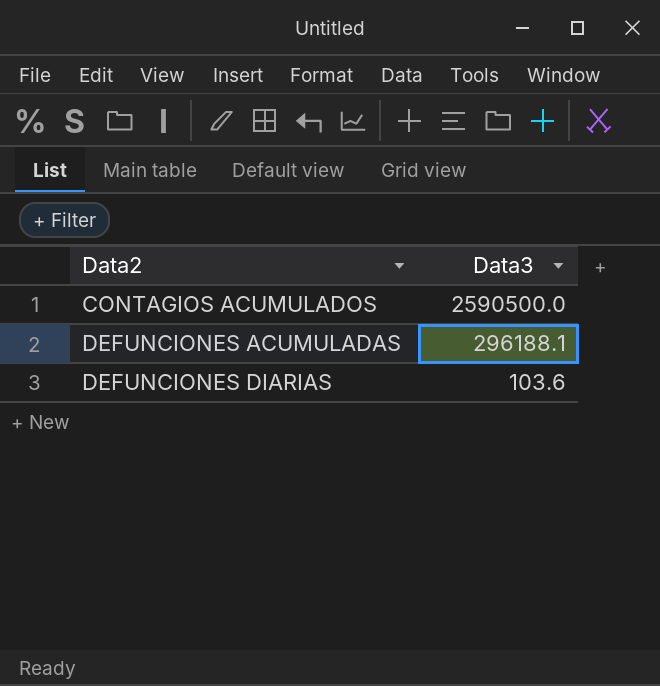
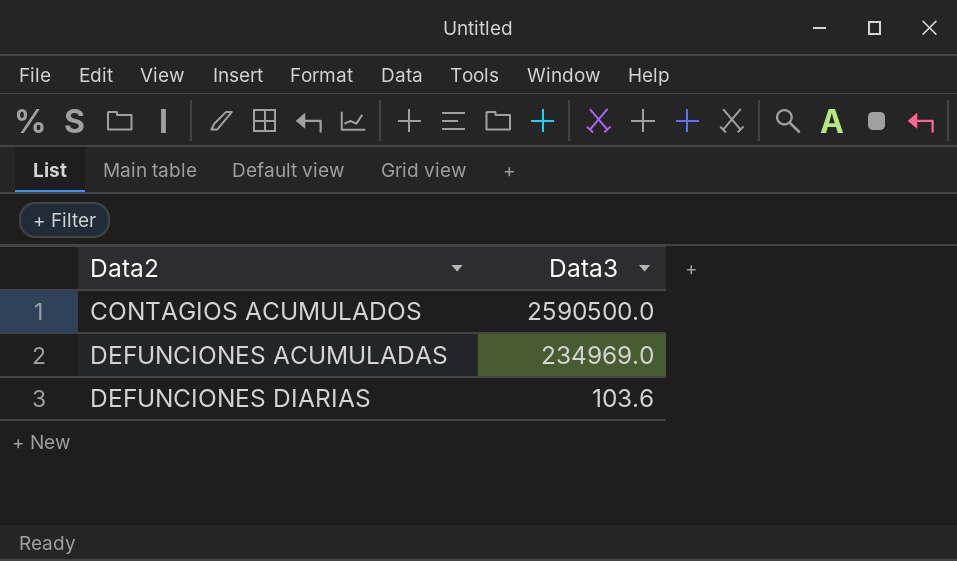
DEFUNCIONES ACUMULADAS | Data3: 296188.1 -> 234969.0

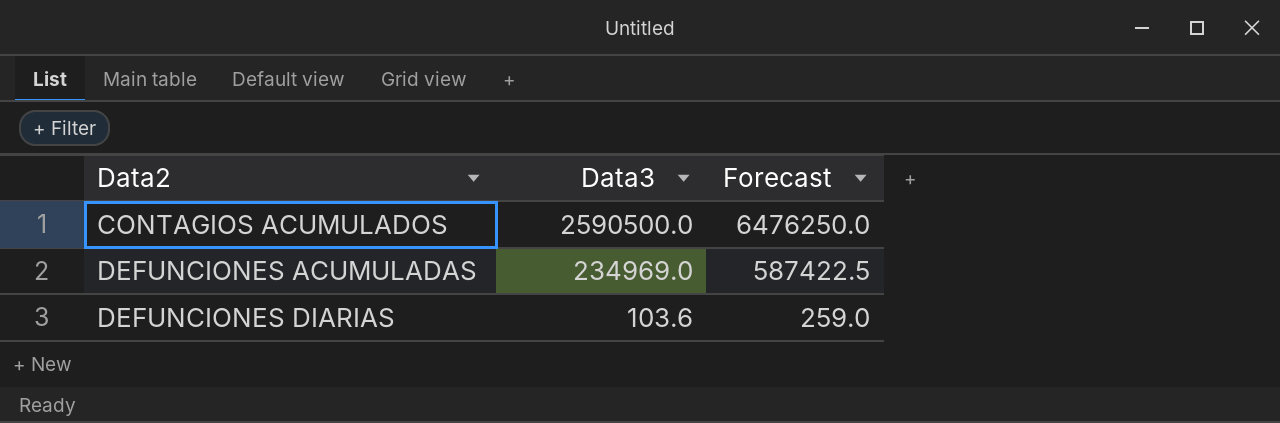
column Forecast | formula: none -> [Data3] * 2.5

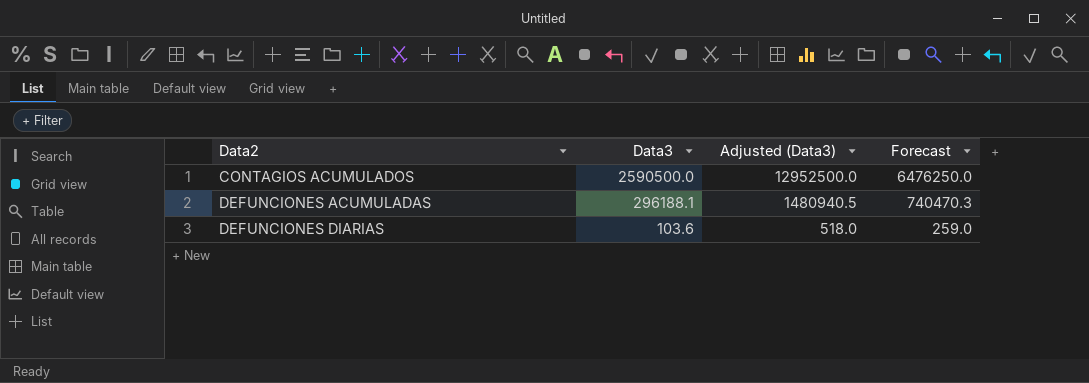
column Adjusted (Data3) | formula: none -> [Data3] * 5
DEFUNCIONES ACUMULADAS | Data3: 234969.0 -> 296188.1
DEFUNCIONES ACUMULADAS | Forecast: 587422.5 -> 740470.3

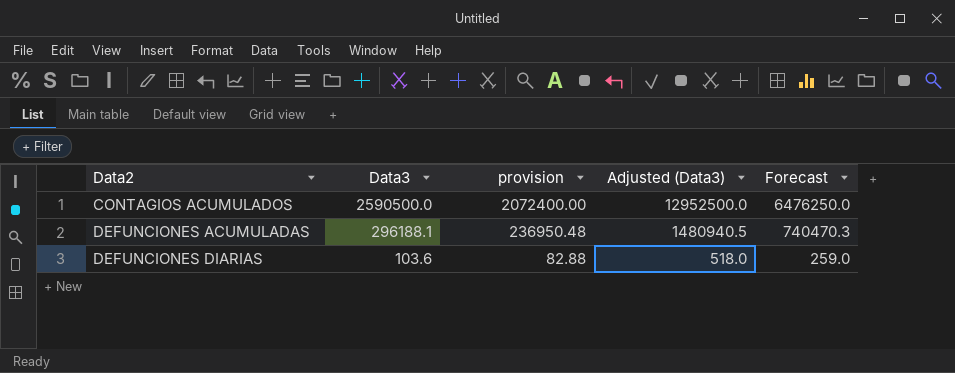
column provision | formula: none -> [Data3] * 0.8

